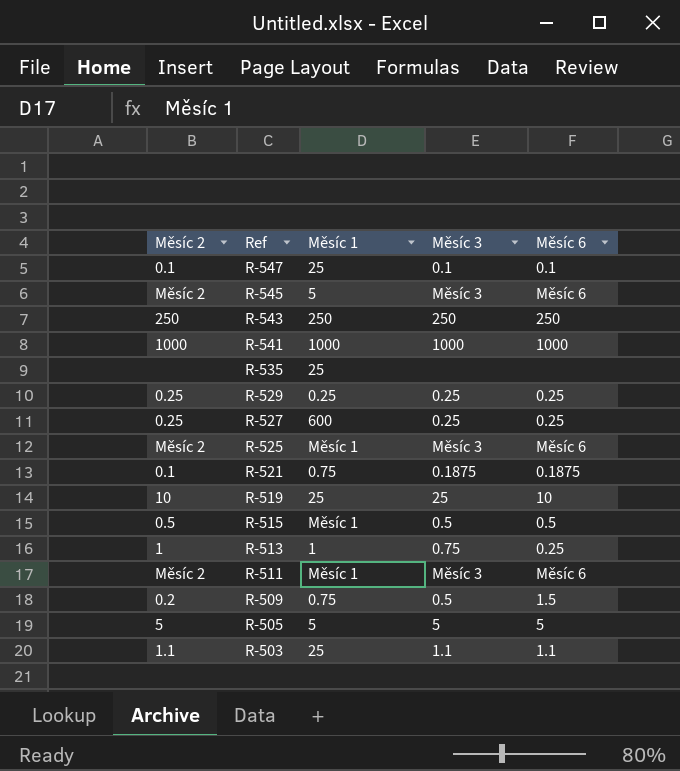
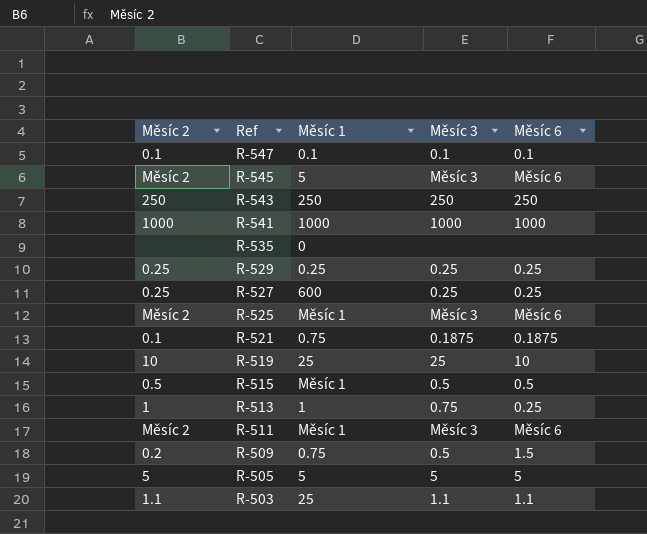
R-547 | Měsíc 1: 25 -> 0.1
R-535 | Měsíc 1: 25 -> 0

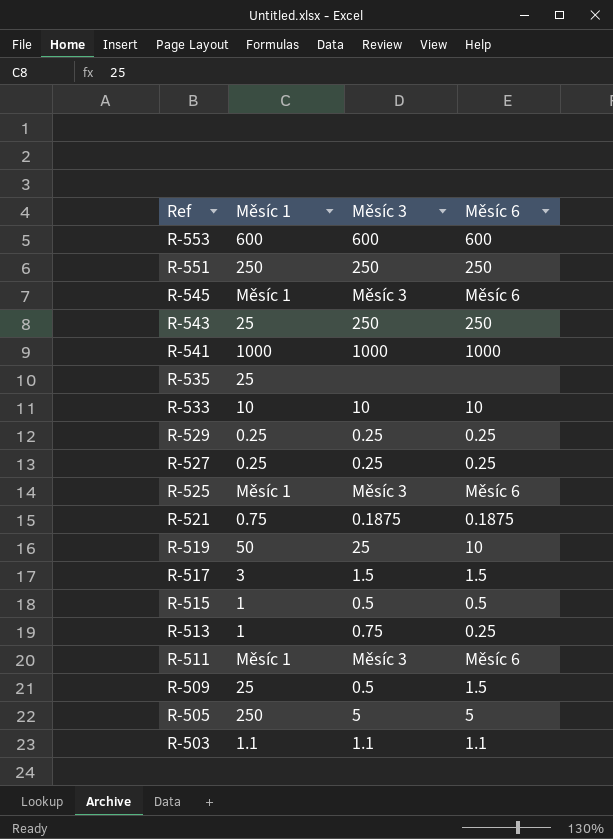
column Měsíc 2 | position: 1 -> none
row R-547: 0.1 | 0.1 | 0.1 | 0.1 -> none
row R-553: none -> 600 | 600 | 600
row R-551: none -> 250 | 250 | 250
R-545 | Měsíc 1: 5 -> Měsíc 1
R-543 | Měsíc 1: 250 -> 25
R-535 | Měsíc 1: 0 -> 25
row R-533: none -> 10 | 10 | 10
R-527 | Měsíc 1: 600 -> 0.25
R-519 | Měsíc 1: 25 -> 50
row R-517: none -> 3 | 1.5 | 1.5
R-515 | Měsíc 1: Měsíc 1 -> 1
R-509 | Měsíc 1: 0.75 -> 25
R-505 | Měsíc 1: 5 -> 250
R-503 | Měsíc 1: 25 -> 1.1

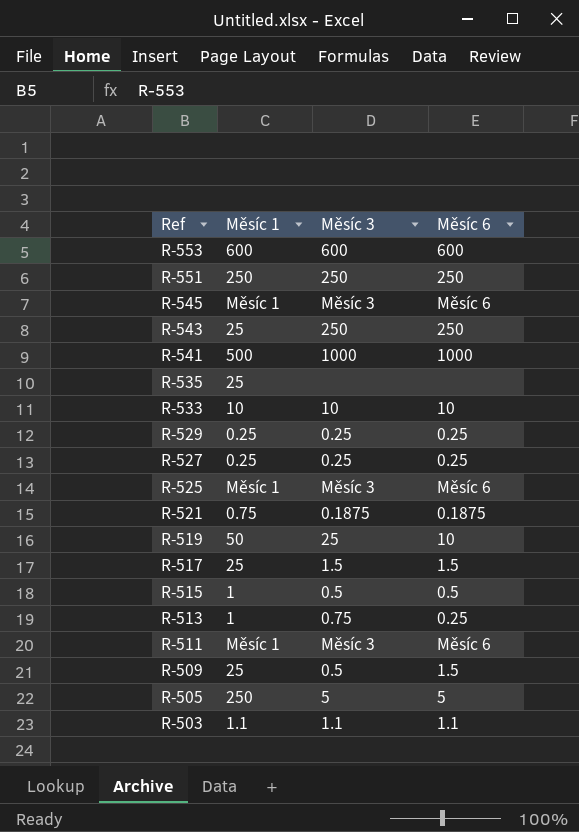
R-541 | Měsíc 1: 1000 -> 500
R-517 | Měsíc 1: 3 -> 25

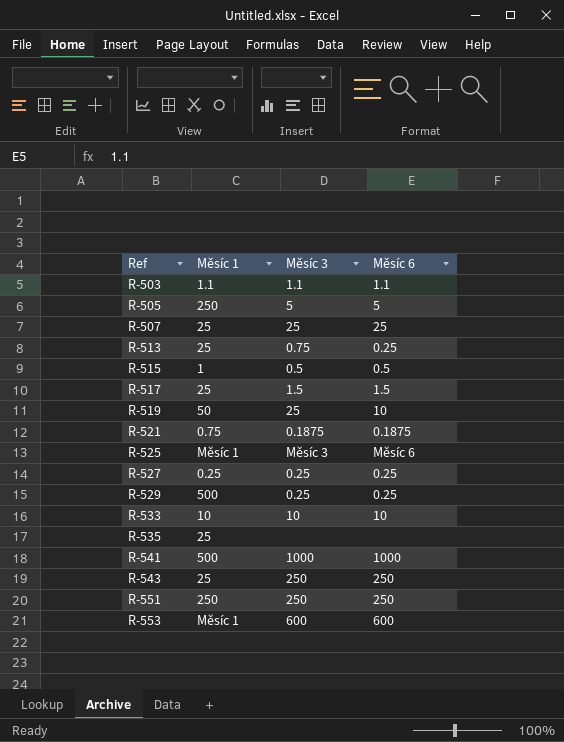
row order: Ref descending -> Ref ascending
row R-545: Měsíc 1 | Měsíc 3 | Měsíc 6 -> none
row R-511: Měsíc 1 | Měsíc 3 | Měsíc 6 -> none
row R-509: 25 | 0.5 | 1.5 -> none
row R-507: none -> 25 | 25 | 25
R-513 | Měsíc 1: 1 -> 25
R-529 | Měsíc 1: 0.25 -> 500
R-553 | Měsíc 1: 600 -> Měsíc 1

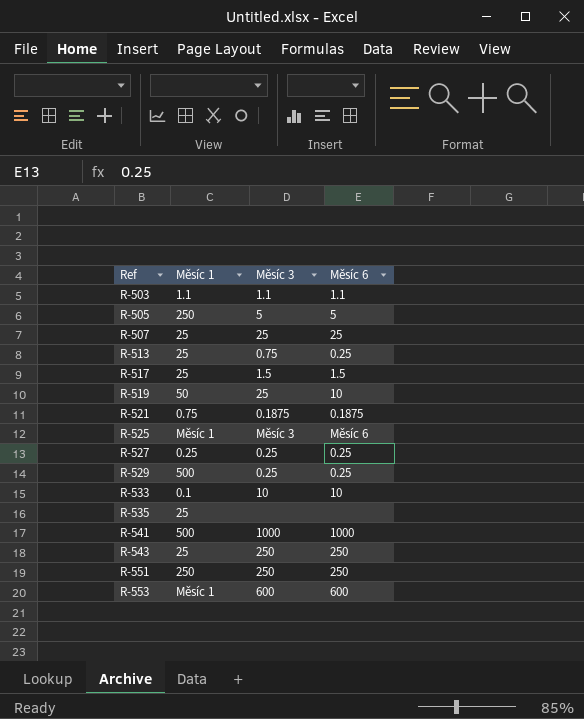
row R-515: 1 | 0.5 | 0.5 -> none
R-533 | Měsíc 1: 10 -> 0.1

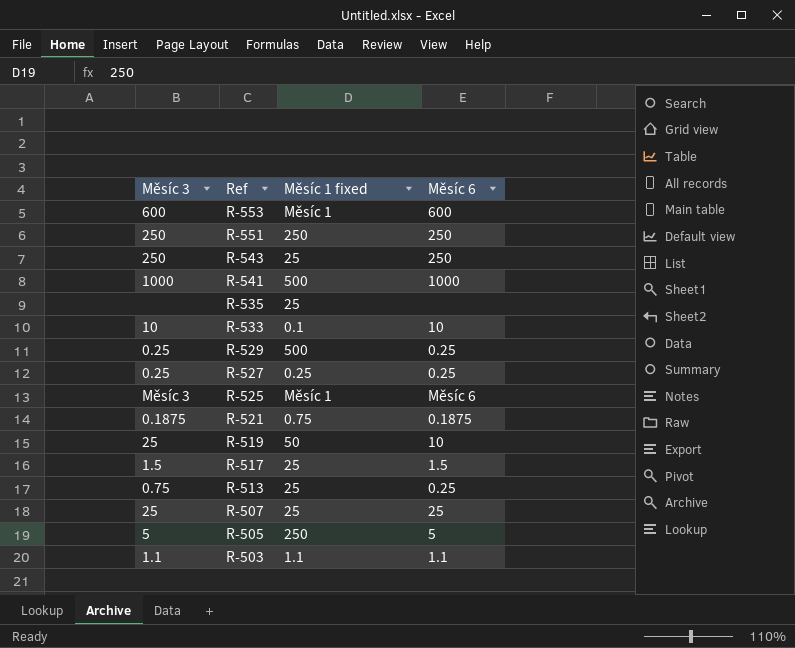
row order: Ref ascending -> Ref descending
column Měsíc 3 | position: 3 -> 1
column name: Měsíc 1 -> Měsíc 1 fixed

